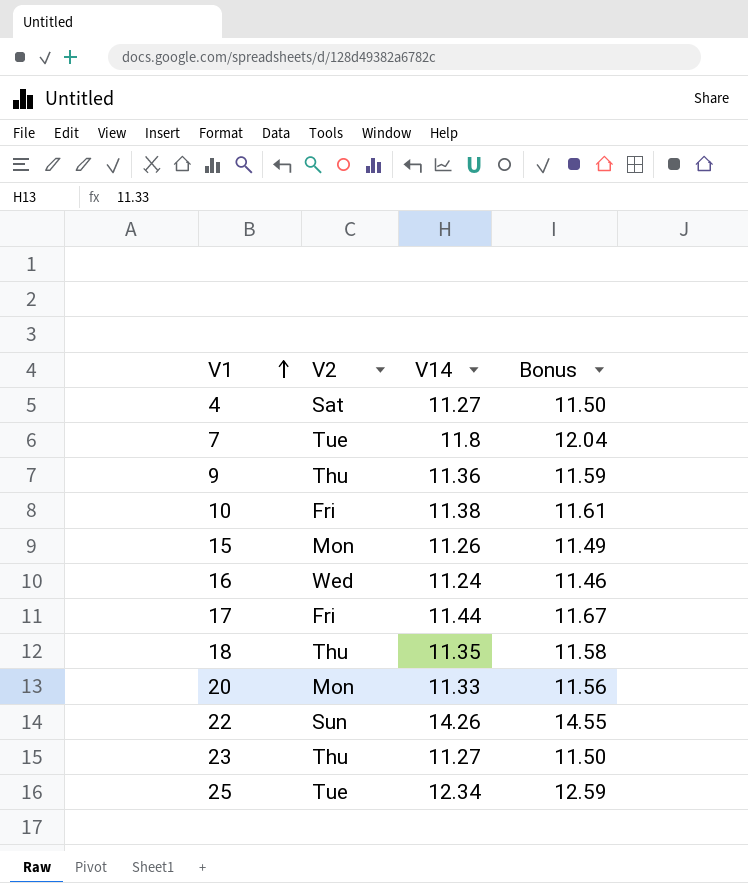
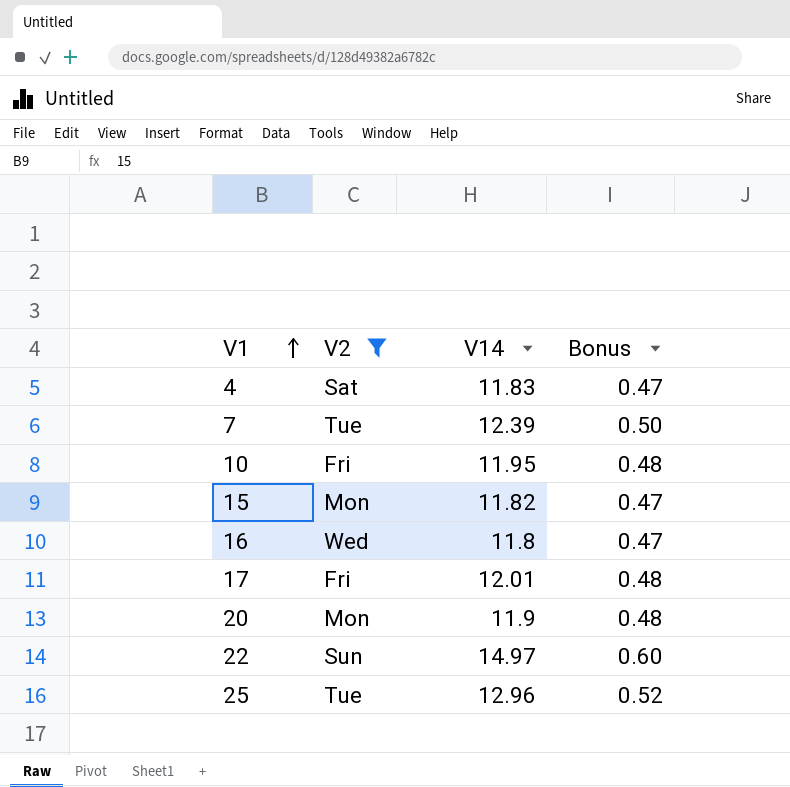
filter: none -> V2 != Thu
column Bonus | formula: [V14] * 1.02 -> [V14] * 0.04
4 | V14: 11.27 -> 11.83
7 | V14: 11.8 -> 12.39
10 | V14: 11.38 -> 11.95
15 | V14: 11.26 -> 11.82
16 | V14: 11.24 -> 11.8
17 | V14: 11.44 -> 12.01
20 | V14: 11.33 -> 11.9
22 | V14: 14.26 -> 14.97
25 | V14: 12.34 -> 12.96

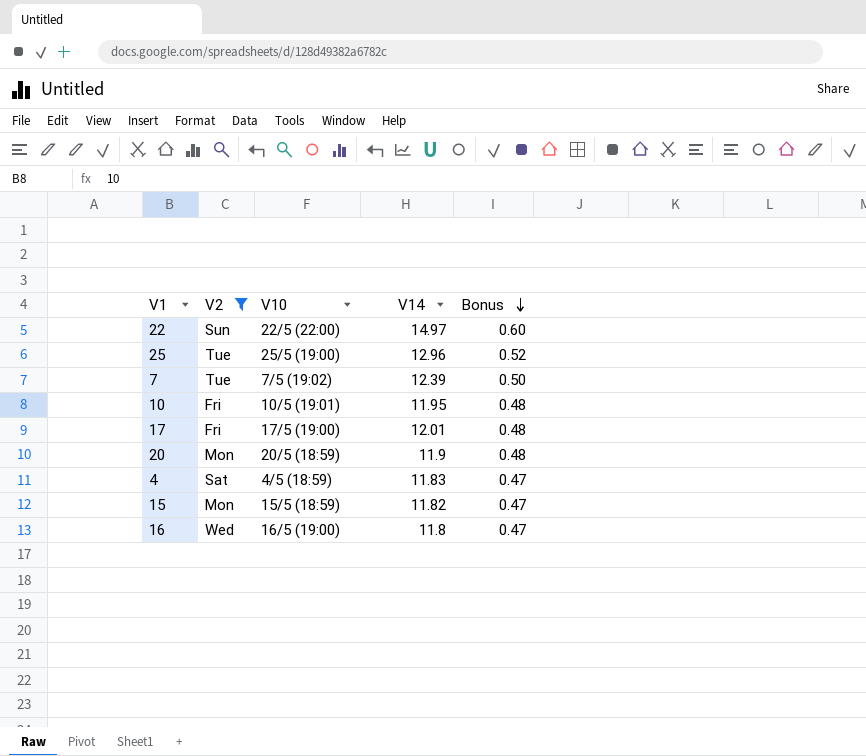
row order: V1 ascending -> Bonus descending
column V10 | position: none -> 3

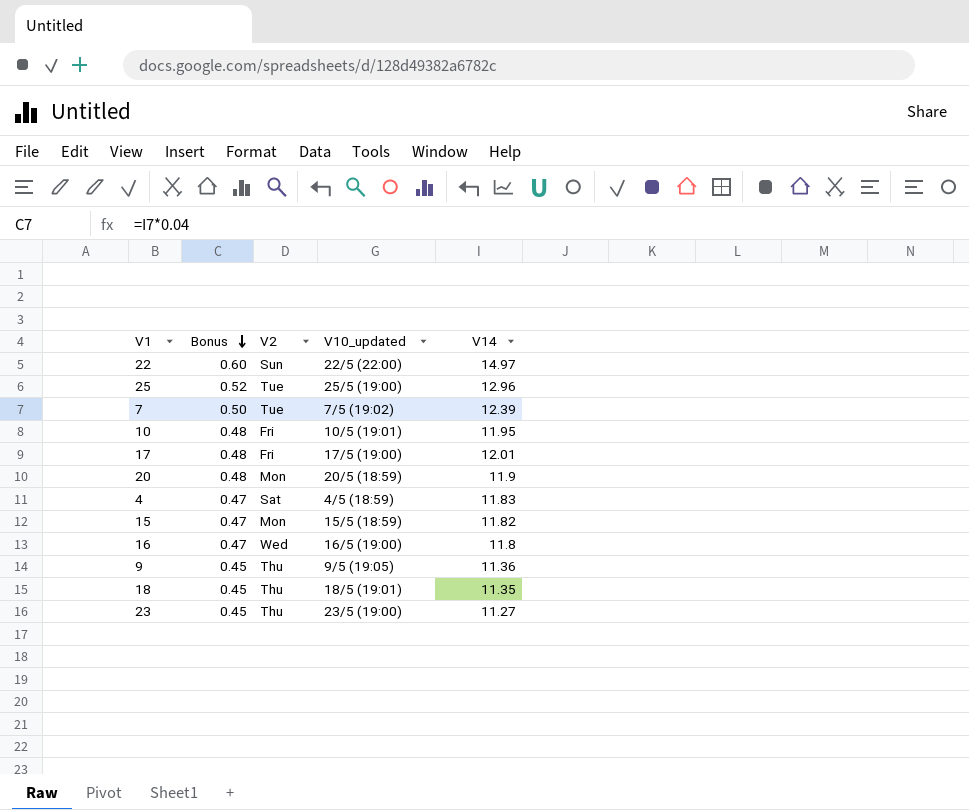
filter: V2 != Thu -> none
column Bonus | position: 5 -> 2
column name: V10 -> V10_updated

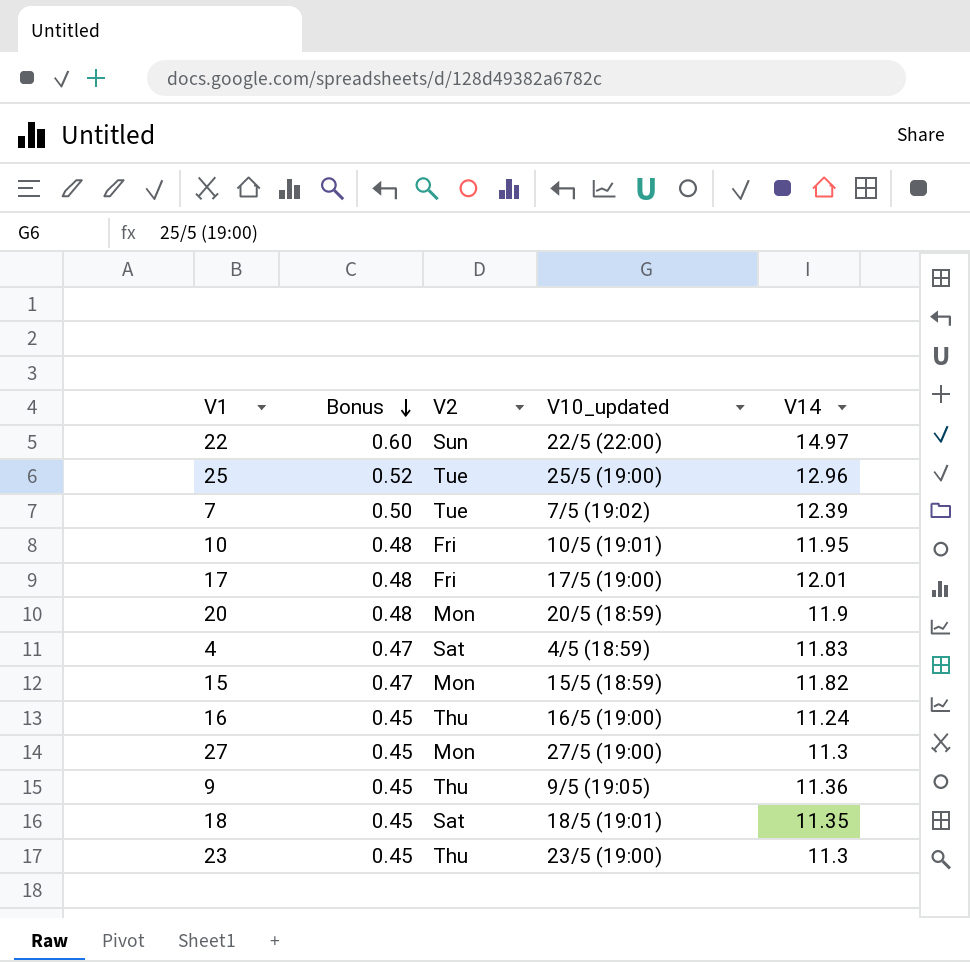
16 | Bonus: 0.47 -> 0.45
16 | V2: Wed -> Thu
16 | V14: 11.8 -> 11.24
row 27: none -> 0.45 | Mon | 27/5 (19:00) | 11.3
18 | V2: Thu -> Sat
23 | V14: 11.27 -> 11.3

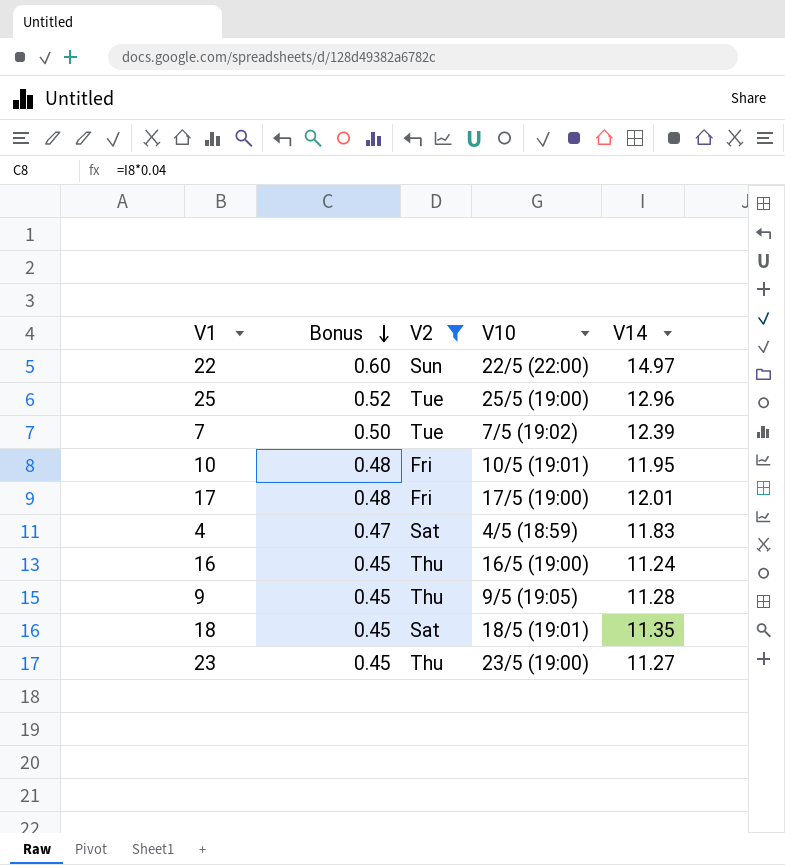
filter: none -> V2 != Mon
column name: V10_updated -> V10
9 | V14: 11.36 -> 11.28
23 | V14: 11.3 -> 11.27

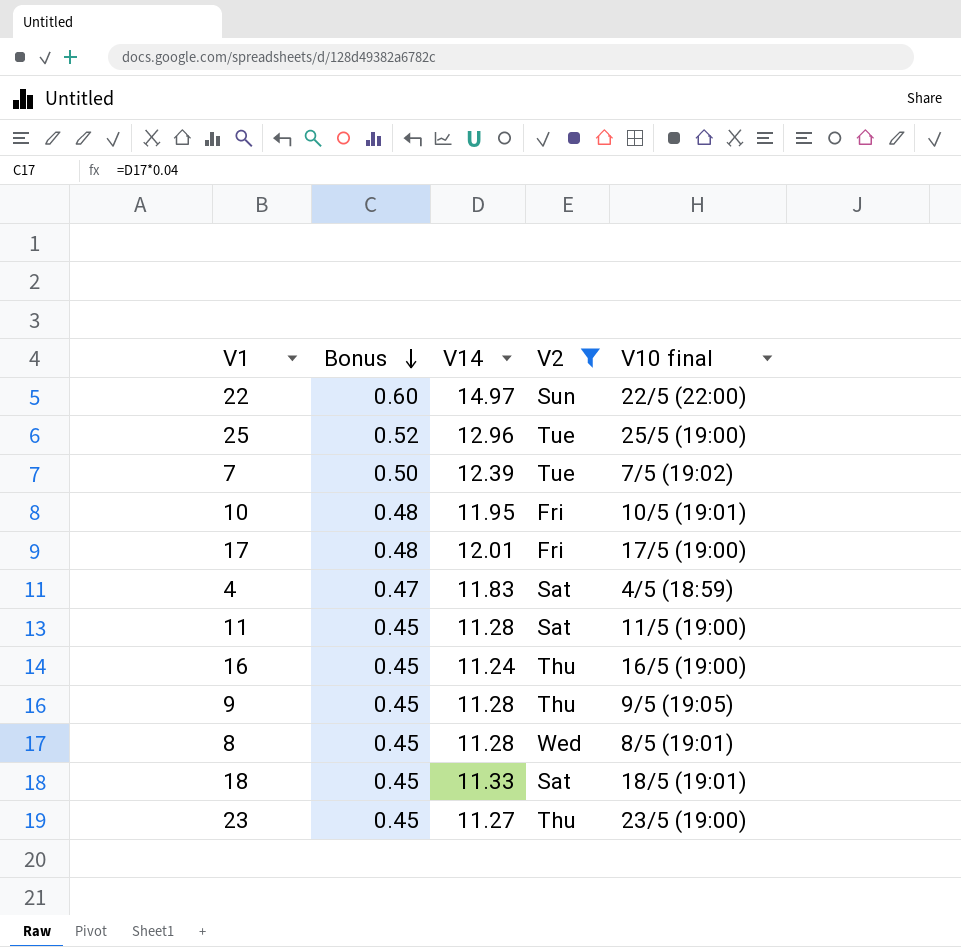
column V14 | position: 5 -> 3
column name: V10 -> V10 final
row 11: none -> 0.45 | 11.28 | Sat | 11/5 (19:00)
row 8: none -> 0.45 | 11.28 | Wed | 8/5 (19:01)
18 | V14: 11.35 -> 11.33

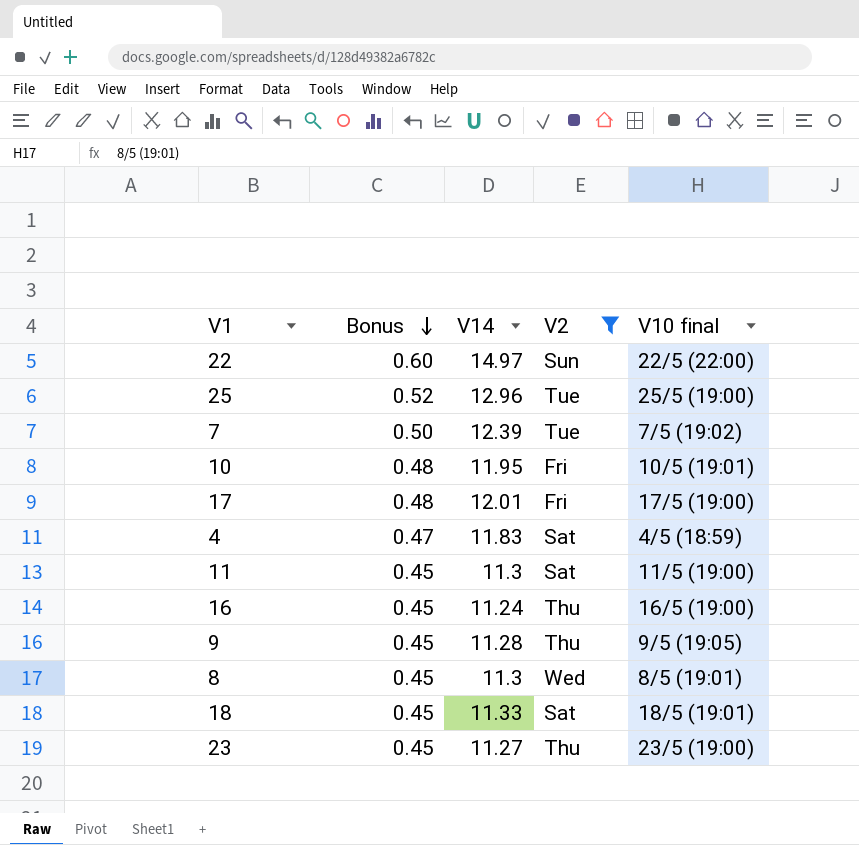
11 | V14: 11.28 -> 11.3
8 | V14: 11.28 -> 11.3

